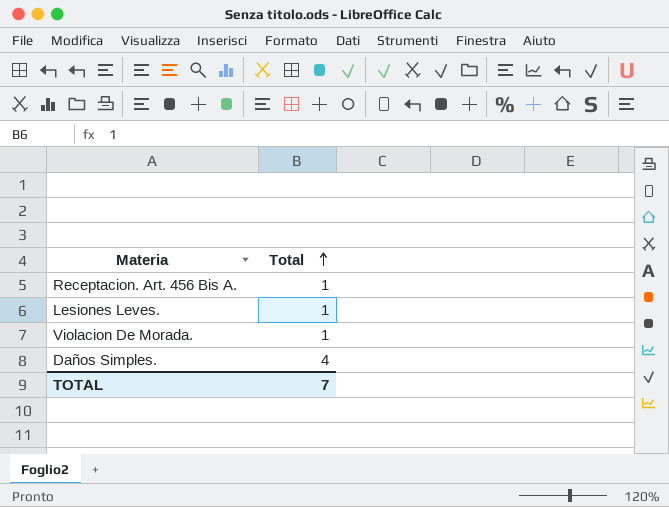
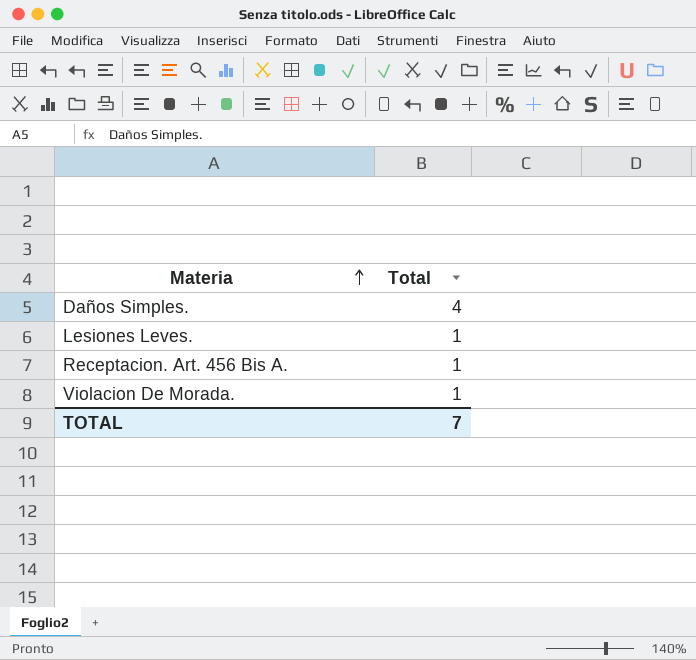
row order: Total ascending -> Materia ascending

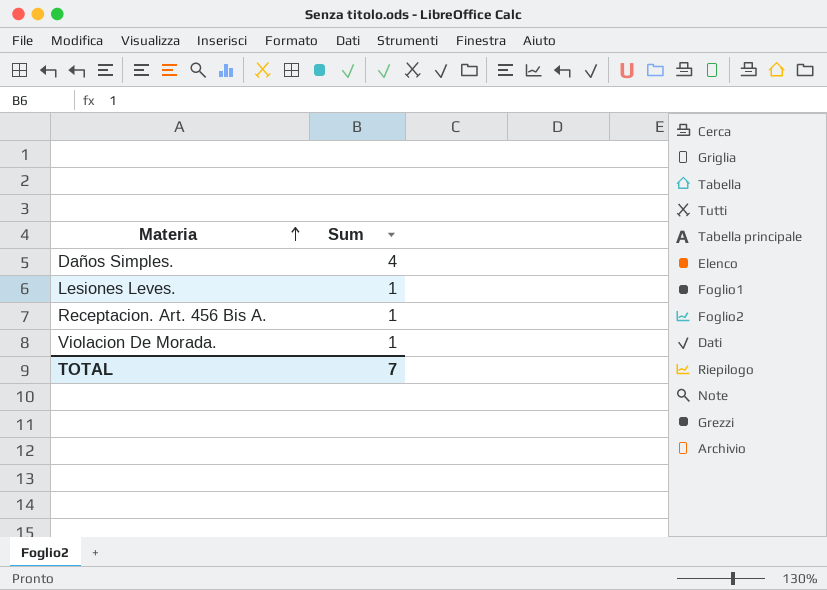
column name: Total -> Sum

